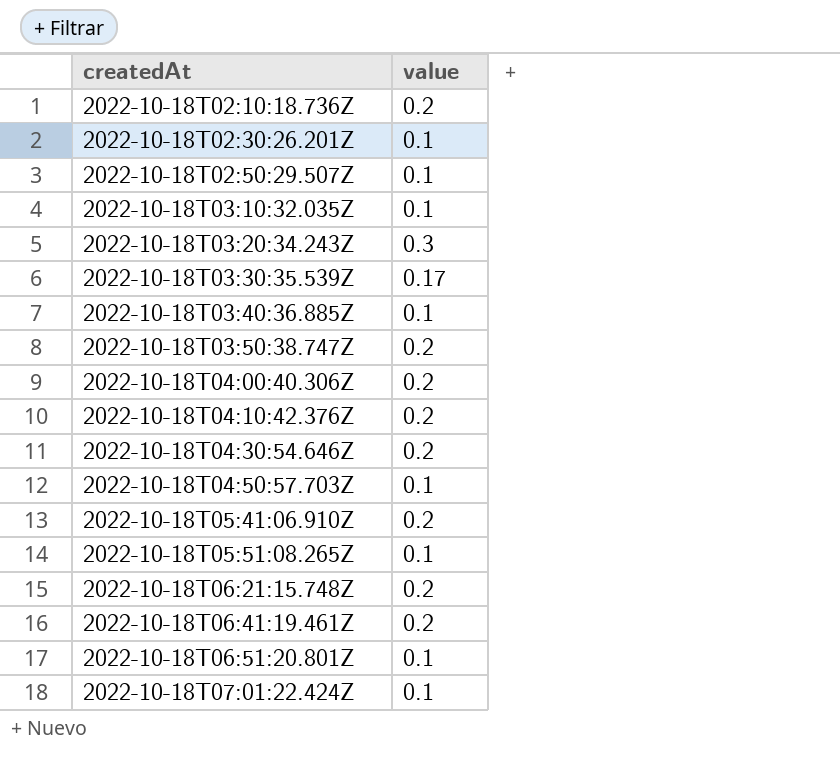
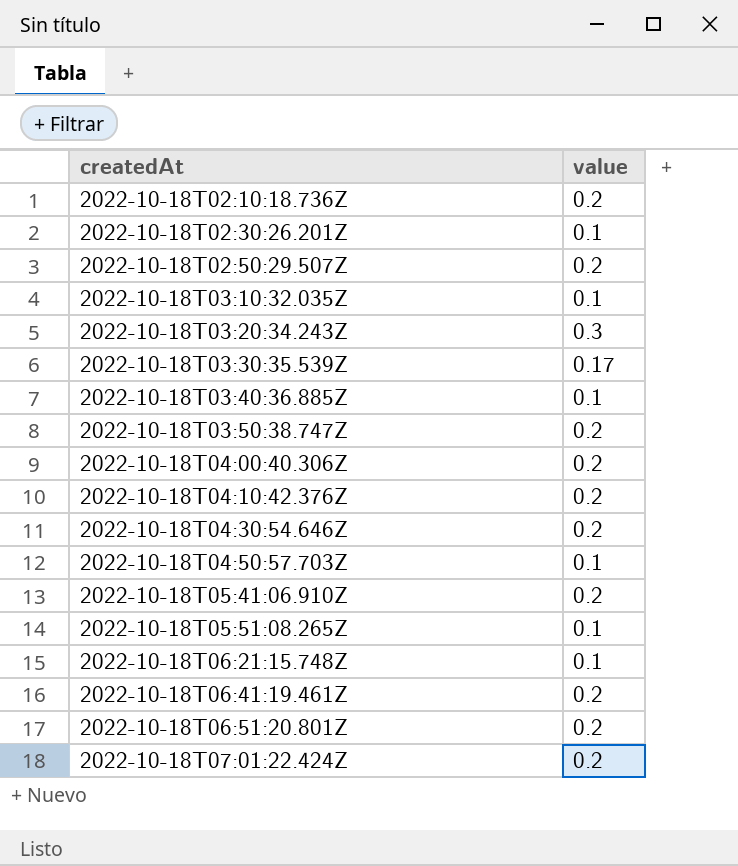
2022-10-18T02:50:29.507Z | value: 0.1 -> 0.2
2022-10-18T06:21:15.748Z | value: 0.2 -> 0.1
2022-10-18T06:51:20.801Z | value: 0.1 -> 0.2
2022-10-18T07:01:22.424Z | value: 0.1 -> 0.2

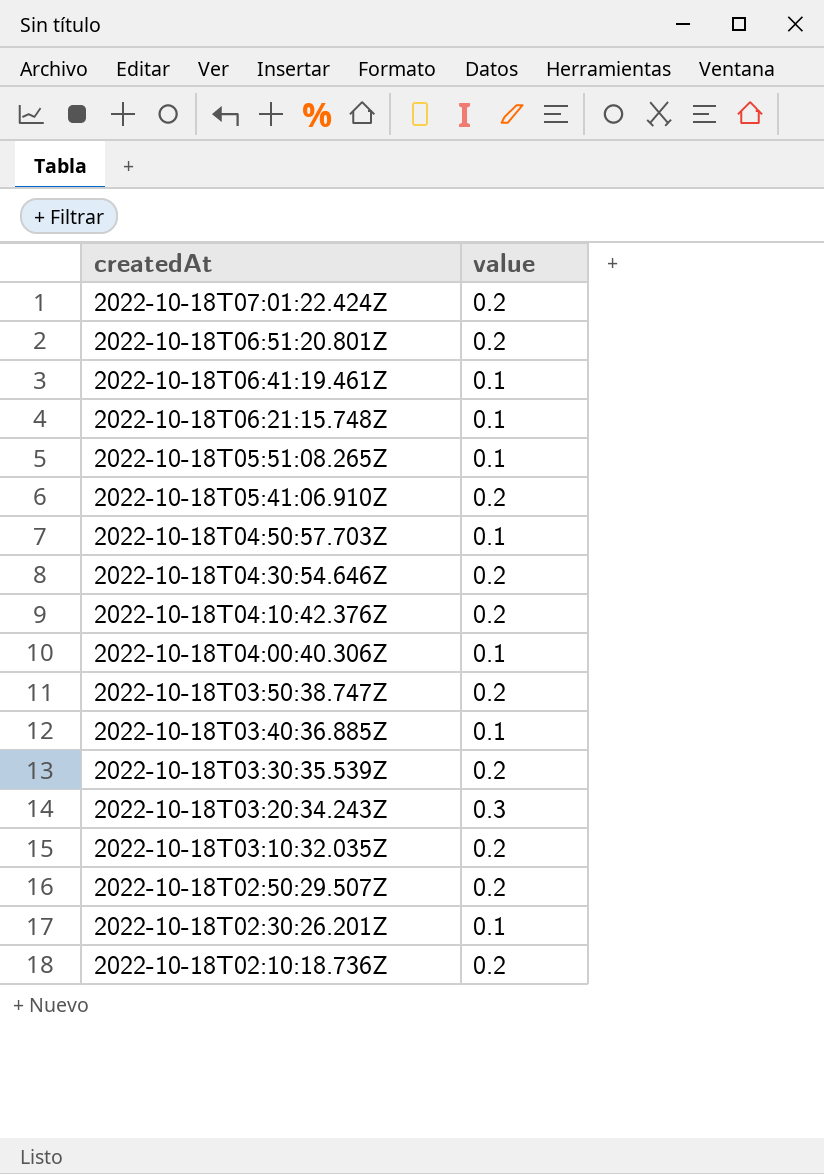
row order: createdAt ascending -> createdAt descending
2022-10-18T06:41:19.461Z | value: 0.2 -> 0.1
2022-10-18T04:00:40.306Z | value: 0.2 -> 0.1
2022-10-18T03:30:35.539Z | value: 0.17 -> 0.2
2022-10-18T03:10:32.035Z | value: 0.1 -> 0.2

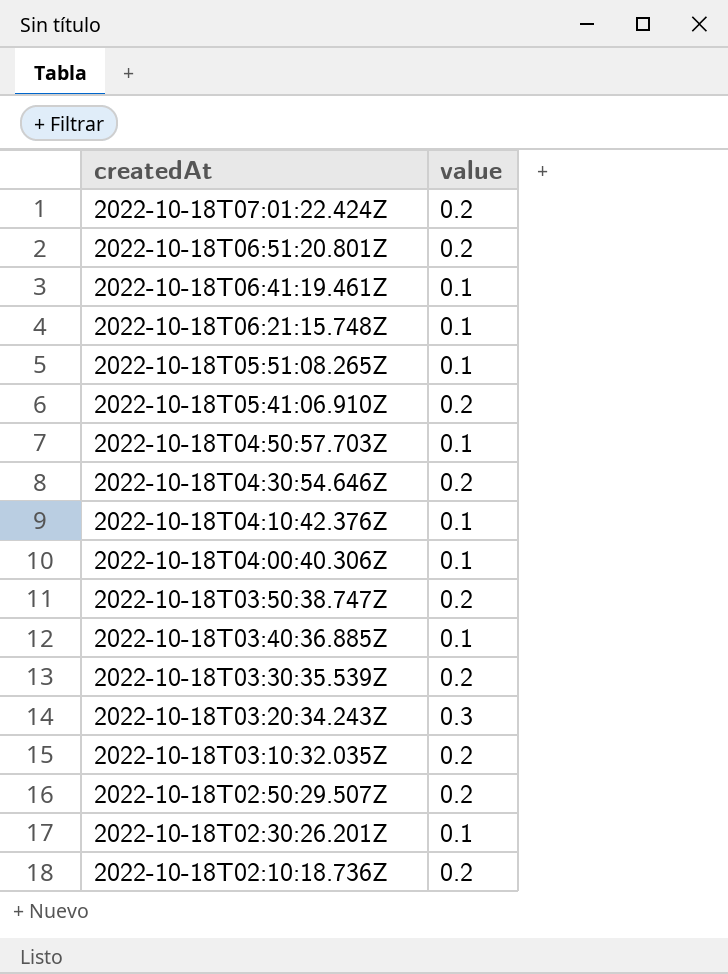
2022-10-18T04:10:42.376Z | value: 0.2 -> 0.1

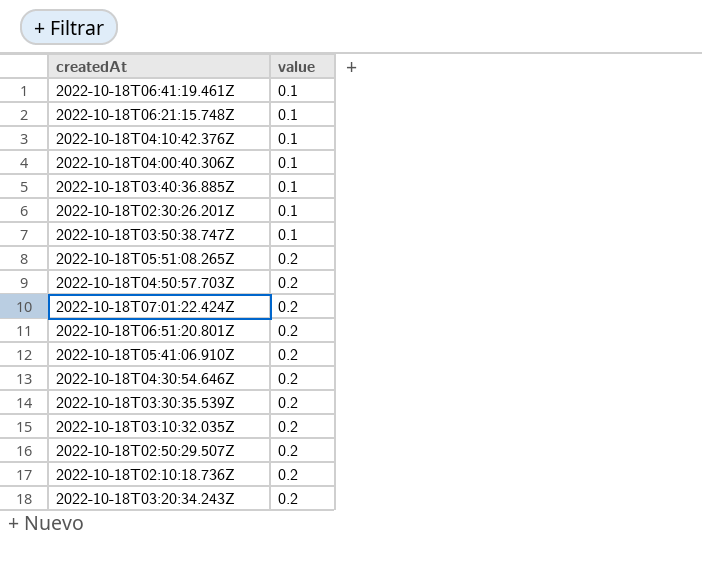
row order: createdAt descending -> value ascending
2022-10-18T03:50:38.747Z | value: 0.2 -> 0.1
2022-10-18T05:51:08.265Z | value: 0.1 -> 0.2
2022-10-18T04:50:57.703Z | value: 0.1 -> 0.2
2022-10-18T03:20:34.243Z | value: 0.3 -> 0.2

